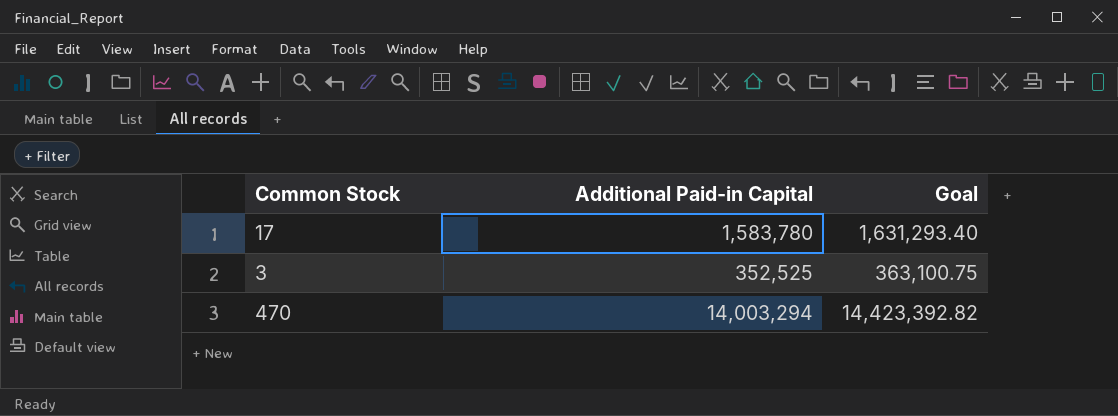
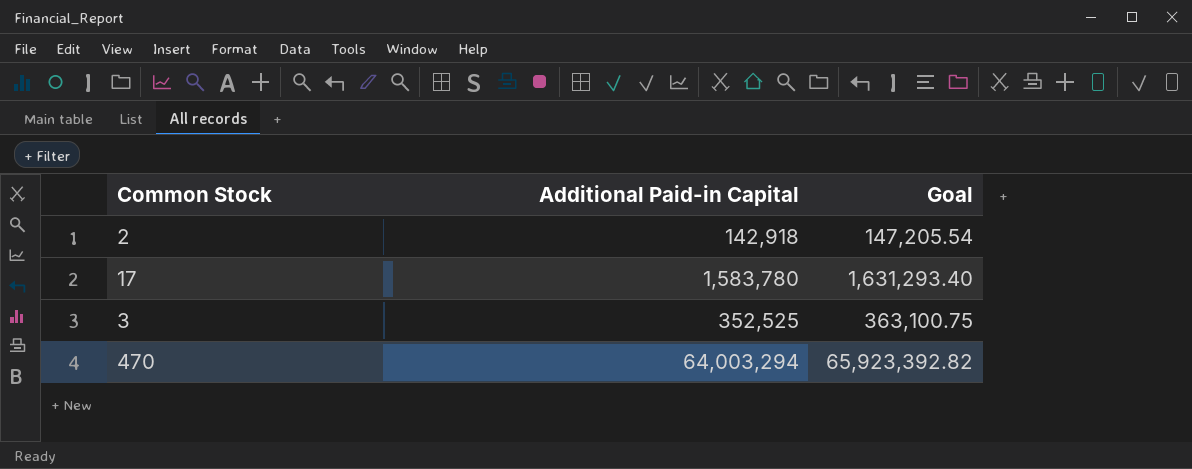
row 2: none -> 142,918 | 147,205.54
470 | Additional Paid-in Capital: 14,003,294 -> 64,003,294
470 | Goal: 14,423,392.82 -> 65,923,392.82

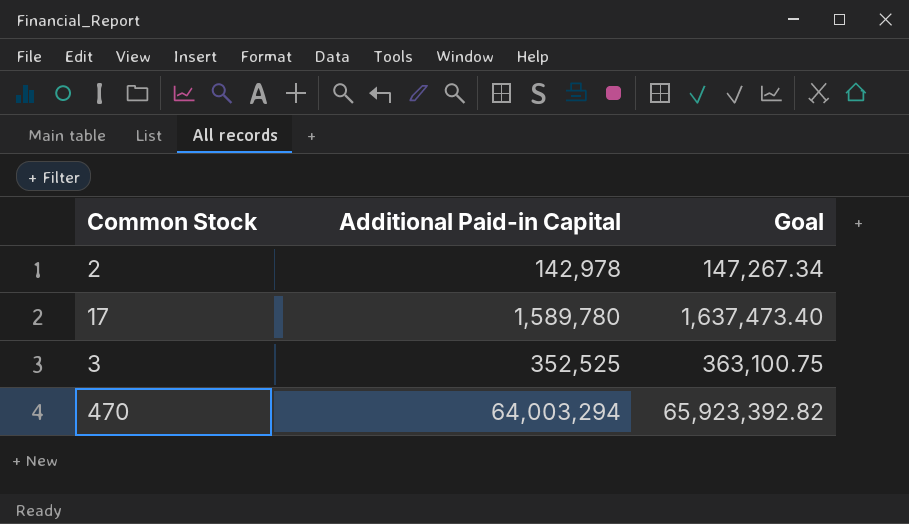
2 | Additional Paid-in Capital: 142,918 -> 142,978
2 | Goal: 147,205.54 -> 147,267.34
17 | Additional Paid-in Capital: 1,583,780 -> 1,589,780
17 | Goal: 1,631,293.40 -> 1,637,473.40

